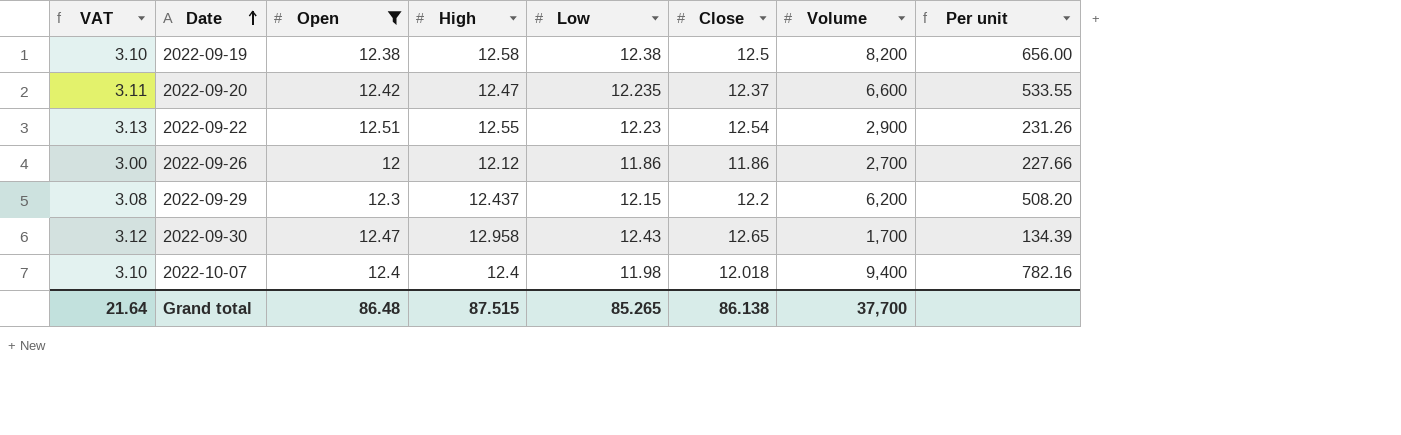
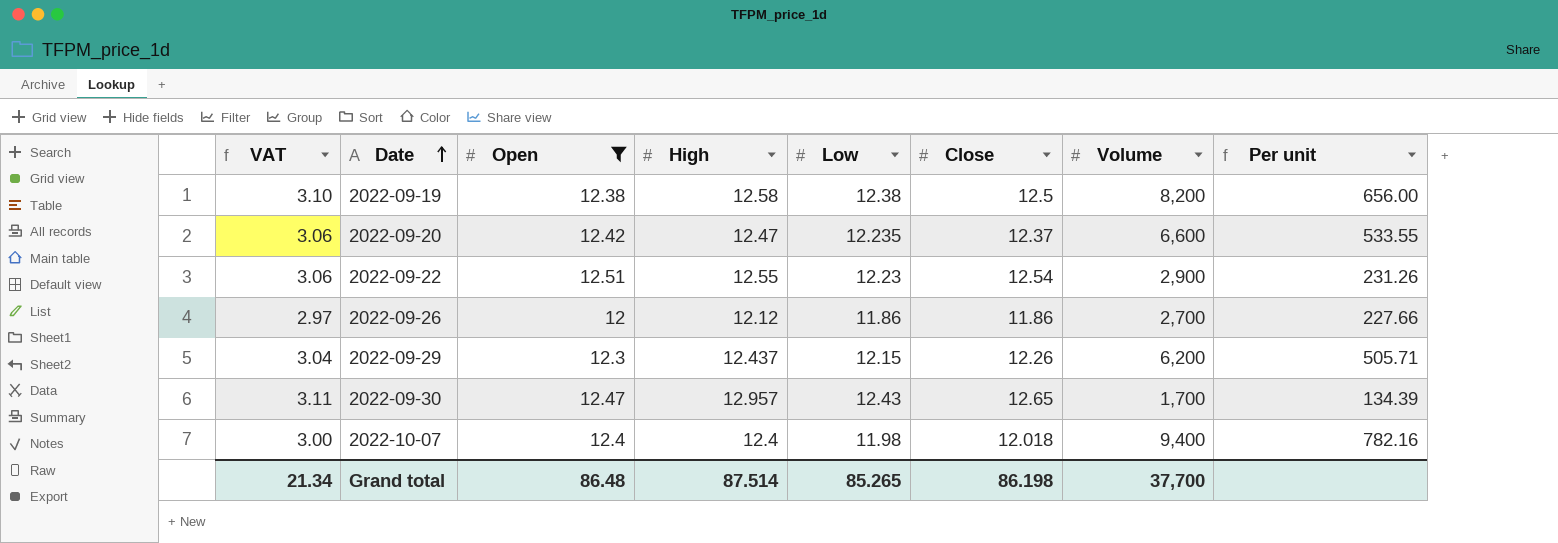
column VAT | formula: [Open] * 0.25 -> [Low] * 0.25
2022-09-29 | Close: 12.2 -> 12.26
2022-09-29 | Per unit: 508.20 -> 505.71
2022-09-30 | High: 12.958 -> 12.957
Grand total | VAT: 21.64 -> 21.34
Grand total | High: 87.515 -> 87.514
Grand total | Close: 86.138 -> 86.198

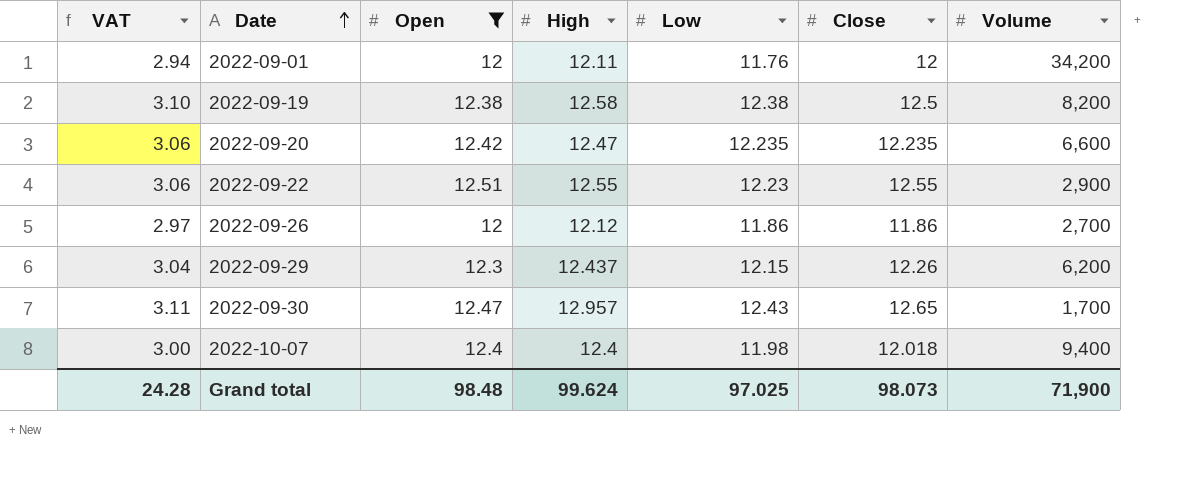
column Per unit | formula: [Volume] / [Close] -> none
row 2022-09-01: none -> 2.94 | 12 | 12.11 | 11.76 | 12 | 34,200
2022-09-20 | Close: 12.37 -> 12.235
2022-09-22 | Close: 12.54 -> 12.55
Grand total | VAT: 21.34 -> 24.28
Grand total | Open: 86.48 -> 98.48
Grand total | High: 87.514 -> 99.624
Grand total | Low: 85.265 -> 97.025
Grand total | Close: 86.198 -> 98.073
Grand total | Volume: 37,700 -> 71,900

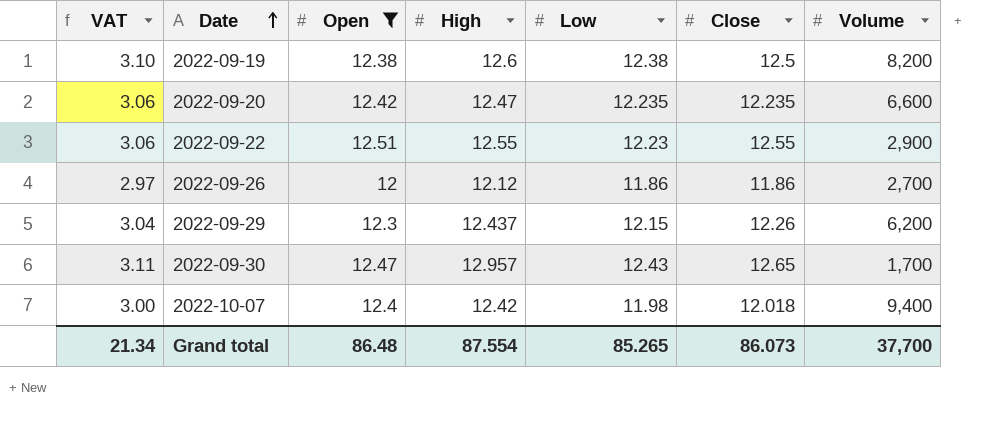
row 2022-09-01: 2.94 | 12 | 12.11 | 11.76 | 12 | 34,200 -> none
2022-09-19 | High: 12.58 -> 12.6
2022-10-07 | High: 12.4 -> 12.42
Grand total | VAT: 24.28 -> 21.34
Grand total | Open: 98.48 -> 86.48
Grand total | High: 99.624 -> 87.554
Grand total | Low: 97.025 -> 85.265
Grand total | Close: 98.073 -> 86.073
Grand total | Volume: 71,900 -> 37,700

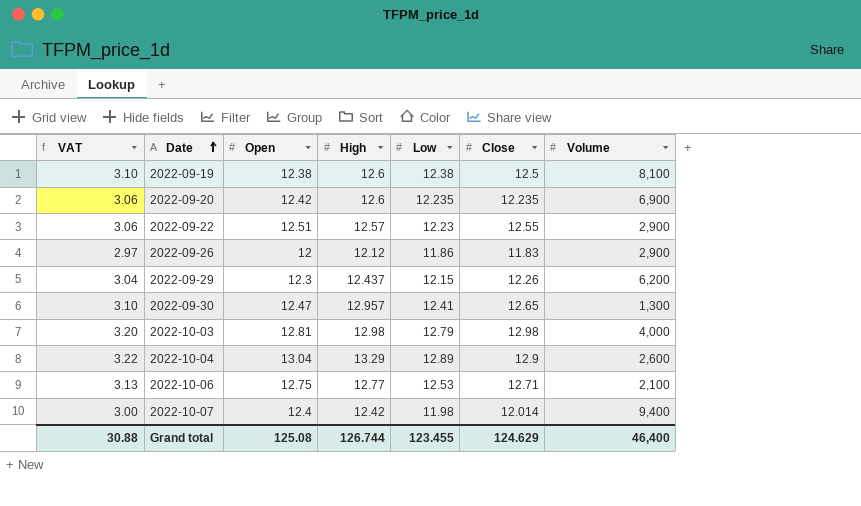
filter: Open <= 12.51 -> none
2022-09-19 | Volume: 8,200 -> 8,100
2022-09-20 | High: 12.47 -> 12.6
2022-09-20 | Volume: 6,600 -> 6,900
2022-09-22 | High: 12.55 -> 12.57
2022-09-26 | Close: 11.86 -> 11.83
2022-09-26 | Volume: 2,700 -> 2,900
2022-09-30 | VAT: 3.11 -> 3.10
2022-09-30 | Low: 12.43 -> 12.41
2022-09-30 | Volume: 1,700 -> 1,300
2022-10-07 | Close: 12.018 -> 12.014
Grand total | VAT: 21.34 -> 30.88
Grand total | Open: 86.48 -> 125.08
Grand total | High: 87.554 -> 126.744
Grand total | Low: 85.265 -> 123.455
Grand total | Close: 86.073 -> 124.629
Grand total | Volume: 37,700 -> 46,400

